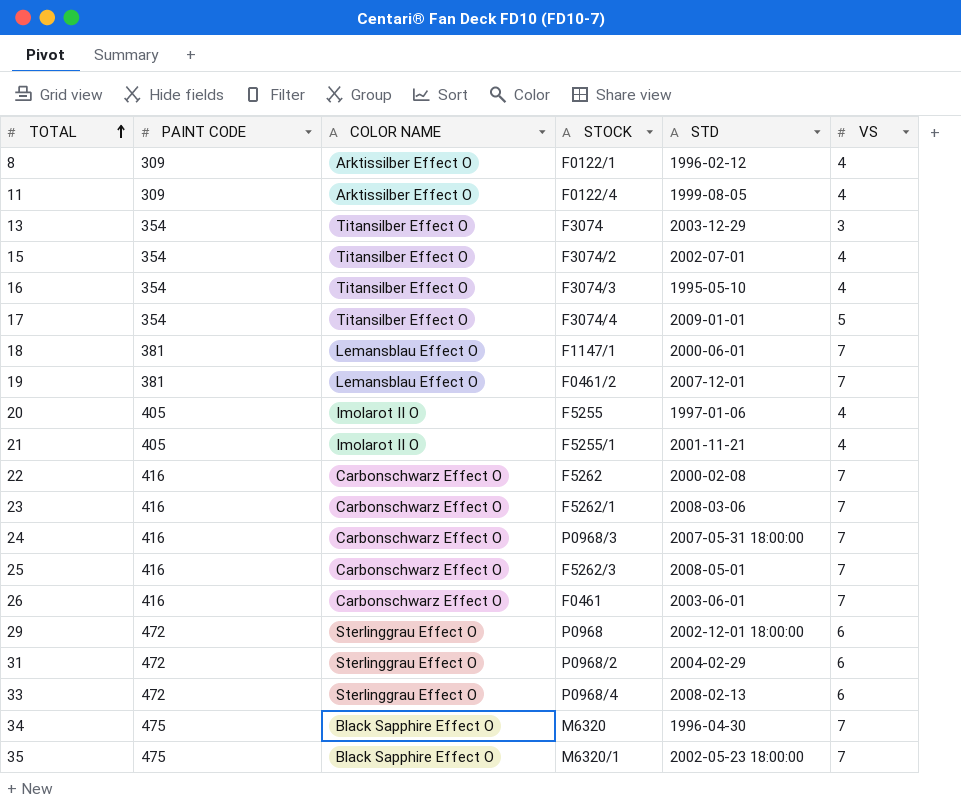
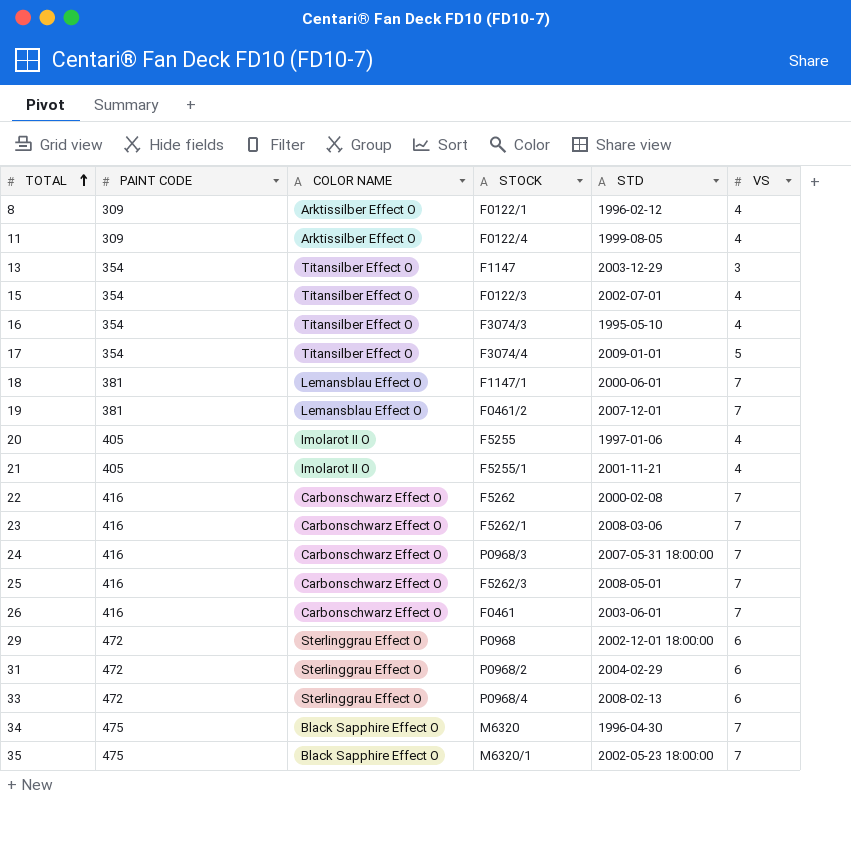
13 | STOCK: F3074 -> F1147
15 | STOCK: F3074/2 -> F0122/3

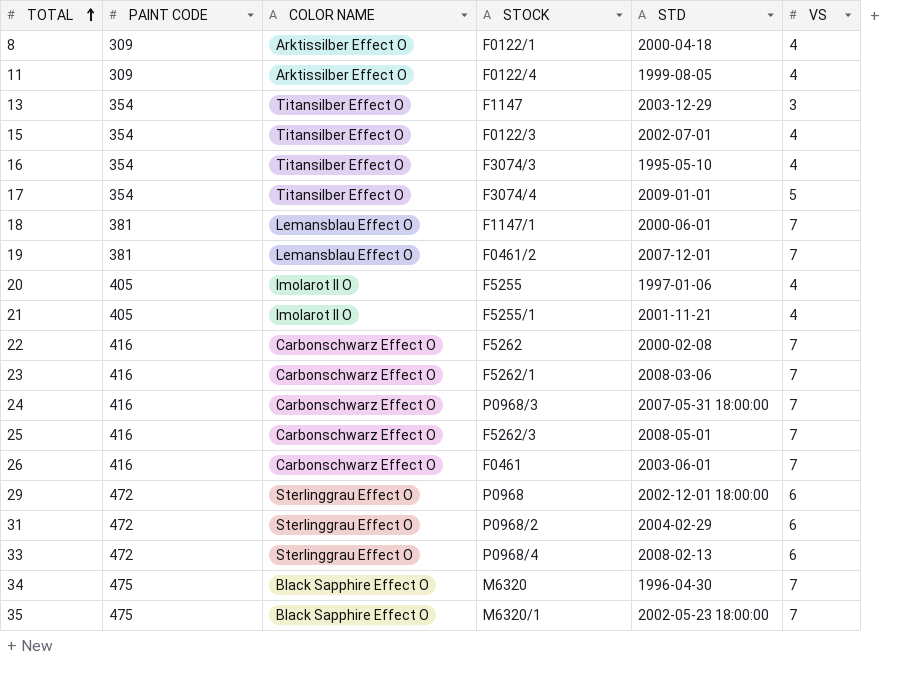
8 | STD: 1996-02-12 -> 2000-04-18

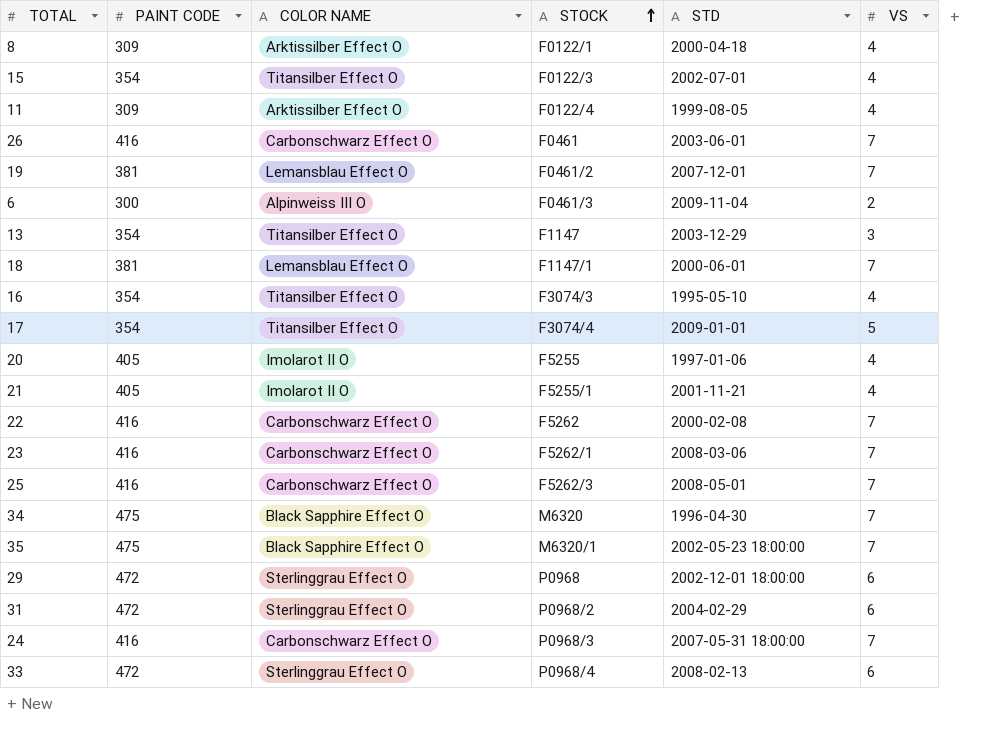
row order: TOTAL ascending -> STOCK ascending
row 6: none -> 300 | Alpinweiss III O | F0461/3 | 2009-11-04 | 2

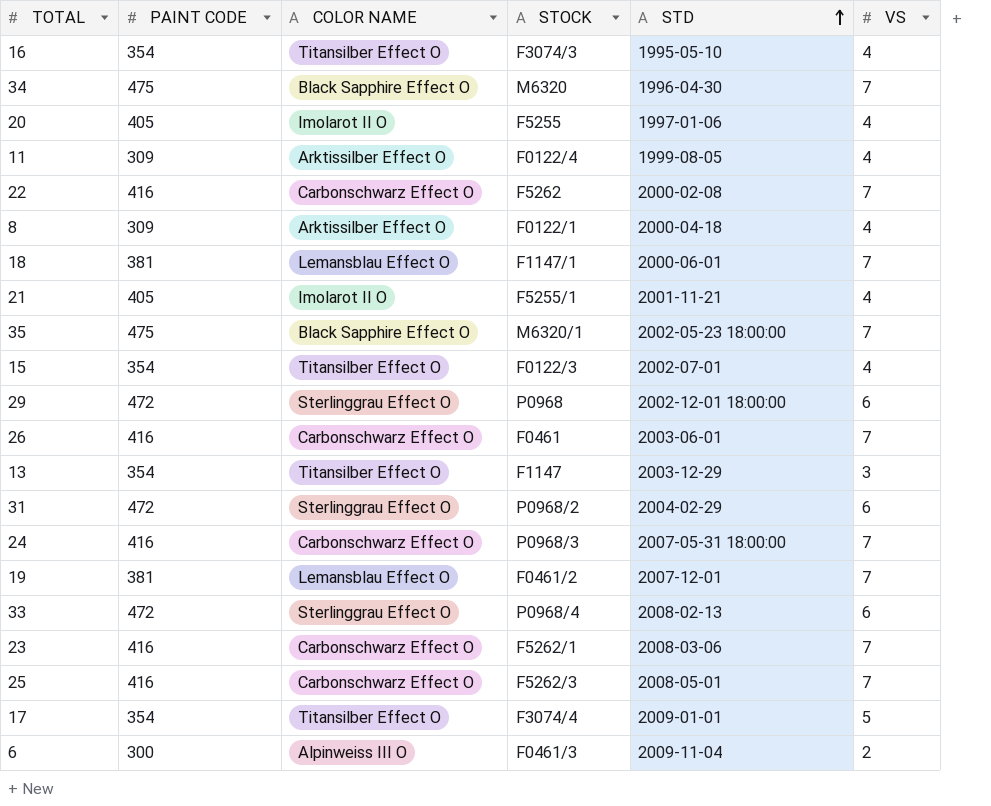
row order: STOCK ascending -> STD ascending

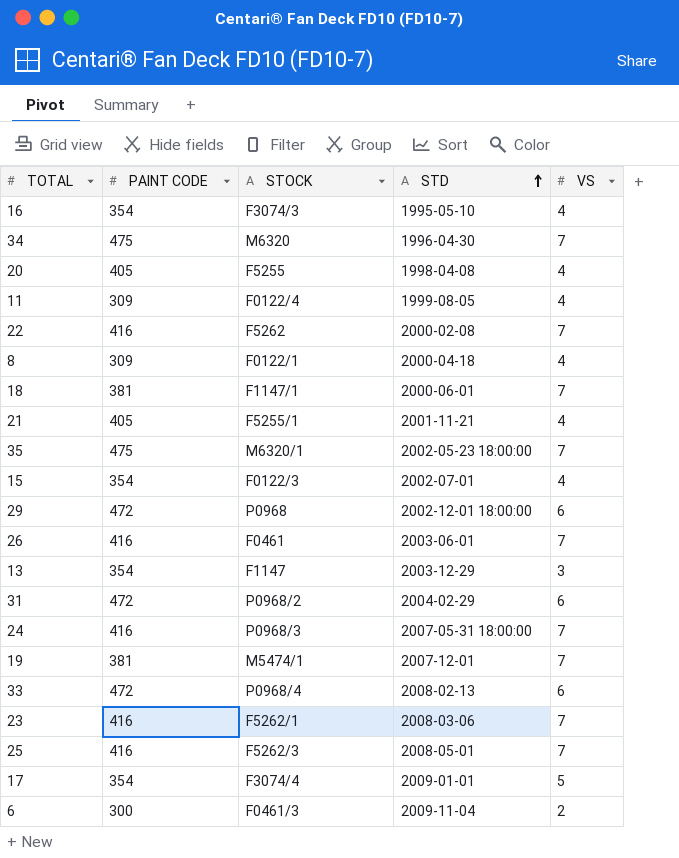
column COLOR NAME | position: 3 -> none
20 | STD: 1997-01-06 -> 1998-04-08
19 | STOCK: F0461/2 -> M5474/1

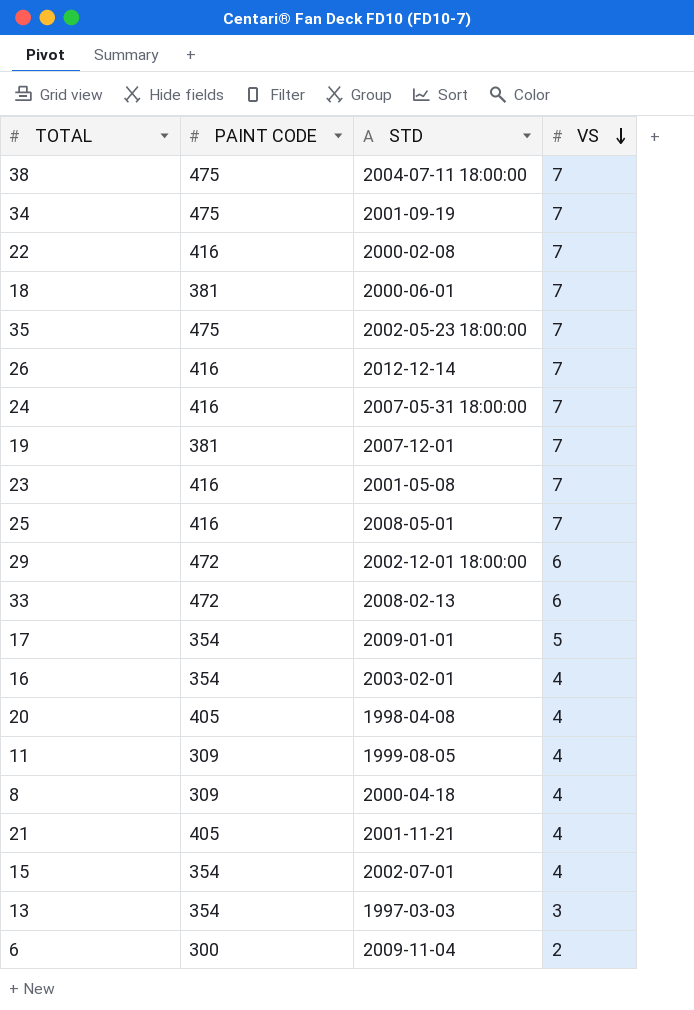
row order: STD ascending -> VS descending
column STOCK | position: 3 -> none
row 31: 472 | P0968/2 | 2004-02-29 | 6 -> none
row 38: none -> 475 | 2004-07-11 18:00:00 | 7
34 | STD: 1996-04-30 -> 2001-09-19
26 | STD: 2003-06-01 -> 2012-12-14
23 | STD: 2008-03-06 -> 2001-05-08
16 | STD: 1995-05-10 -> 2003-02-01
13 | STD: 2003-12-29 -> 1997-03-03

